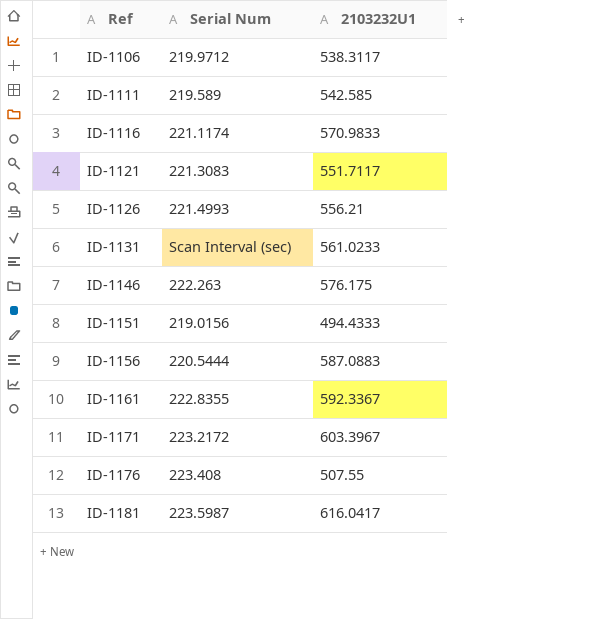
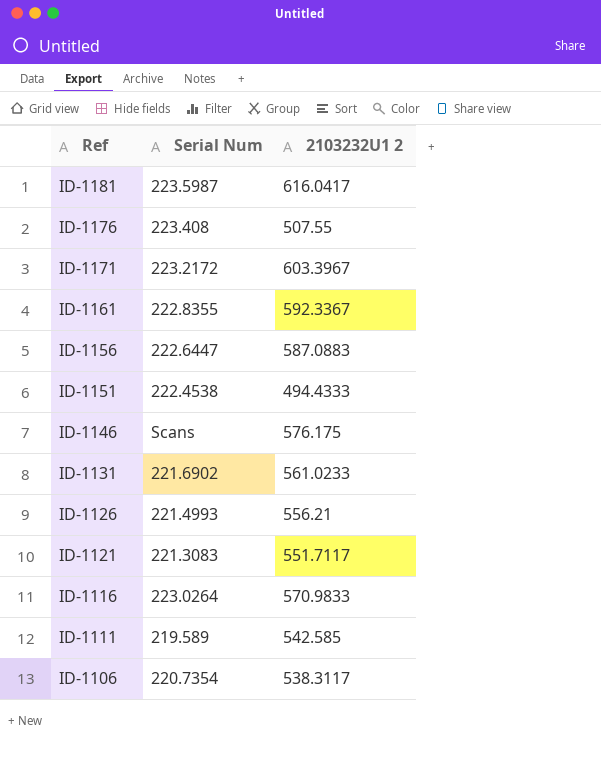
row order: Ref ascending -> Ref descending
column name: 2103232U1 -> 2103232U1 2
ID-1156 | Serial Num: 220.5444 -> 222.6447
ID-1151 | Serial Num: 219.0156 -> 222.4538
ID-1146 | Serial Num: 222.263 -> Scans
ID-1131 | Serial Num: Scan Interval (sec) -> 221.6902
ID-1116 | Serial Num: 221.1174 -> 223.0264
ID-1106 | Serial Num: 219.9712 -> 220.7354

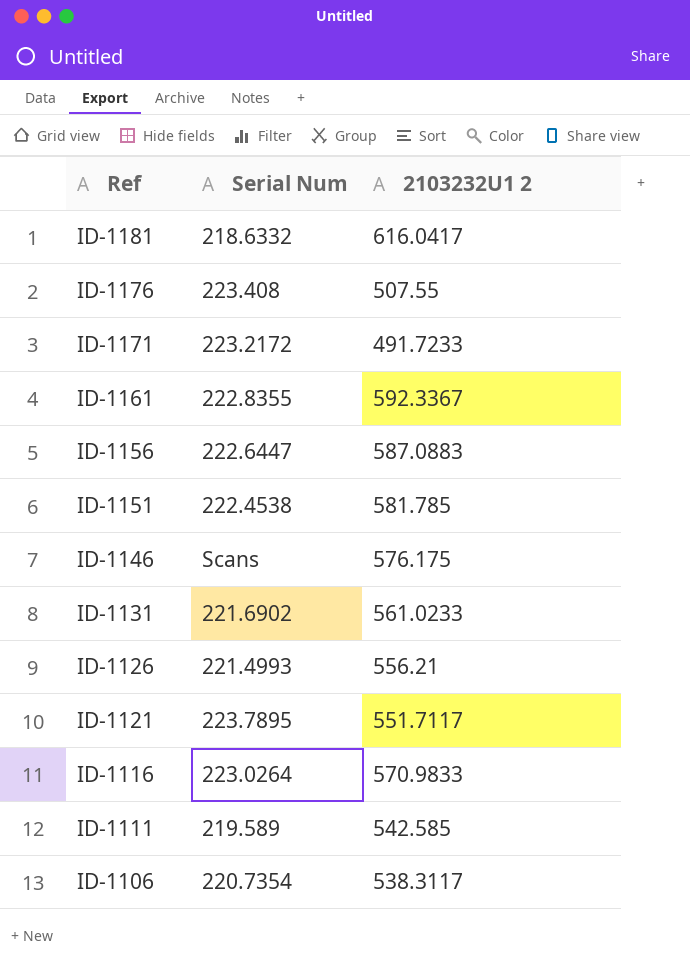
ID-1181 | Serial Num: 223.5987 -> 218.6332
ID-1171 | 2103232U1 2: 603.3967 -> 491.7233
ID-1151 | 2103232U1 2: 494.4333 -> 581.785
ID-1121 | Serial Num: 221.3083 -> 223.7895

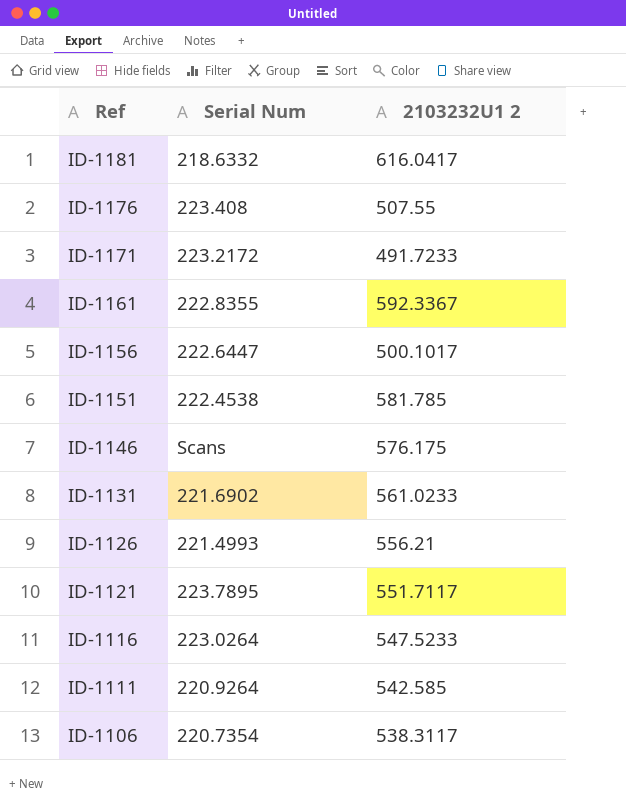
ID-1156 | 2103232U1 2: 587.0883 -> 500.1017
ID-1116 | 2103232U1 2: 570.9833 -> 547.5233
ID-1111 | Serial Num: 219.589 -> 220.9264

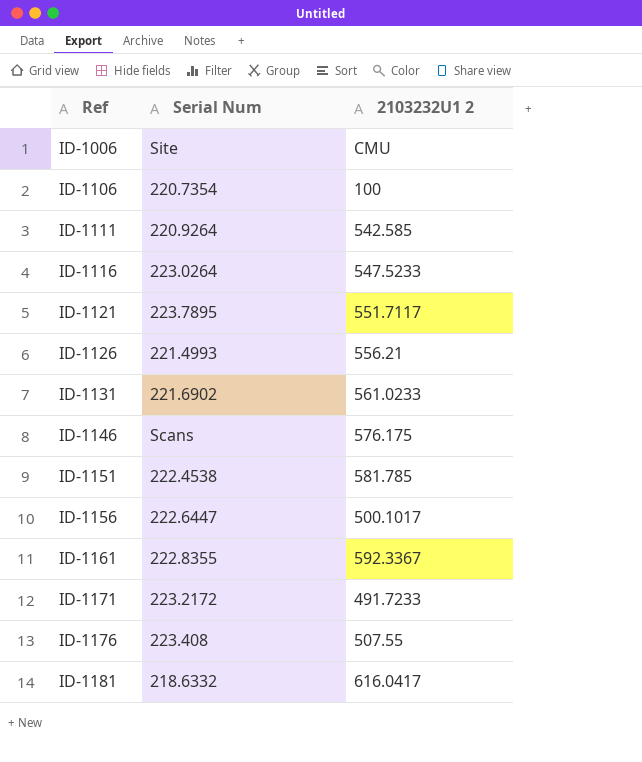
row order: Ref descending -> Ref ascending
row ID-1006: none -> Site | CMU
ID-1106 | 2103232U1 2: 538.3117 -> 100

